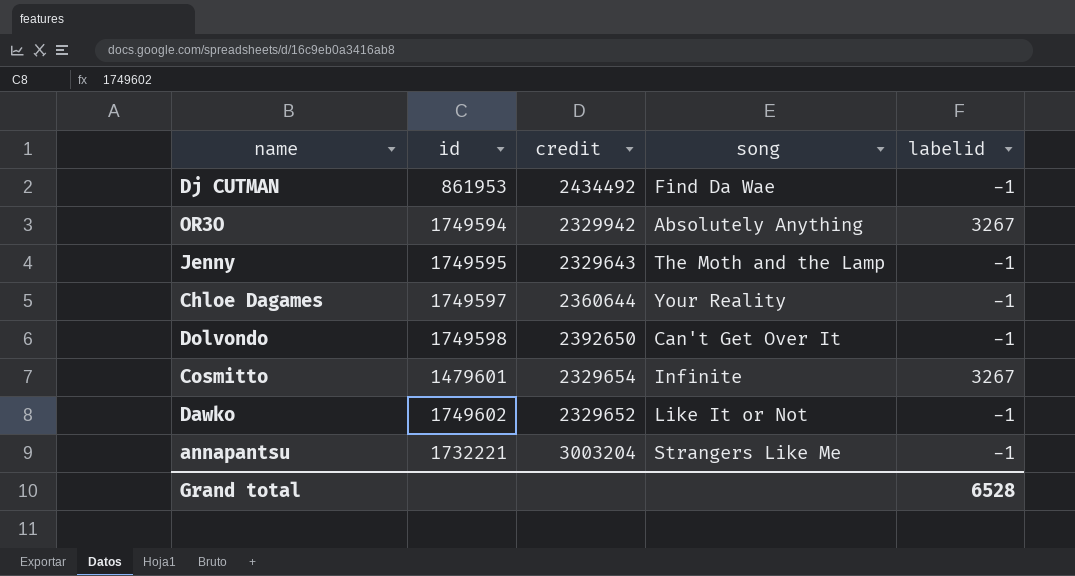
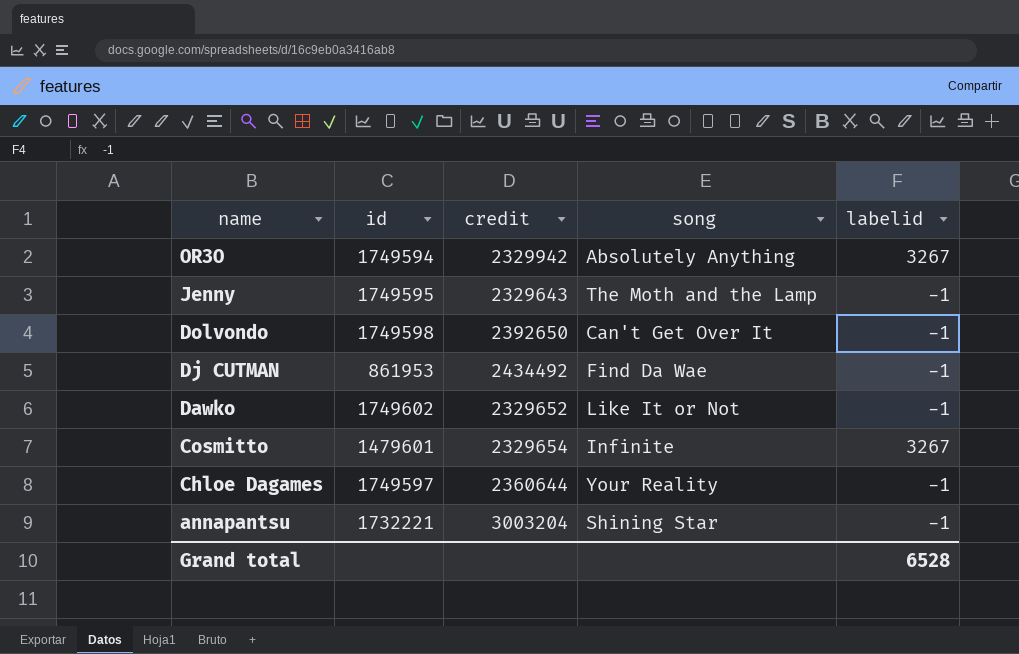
row order: none -> name descending
annapantsu | song: Strangers Like Me -> Shining Star

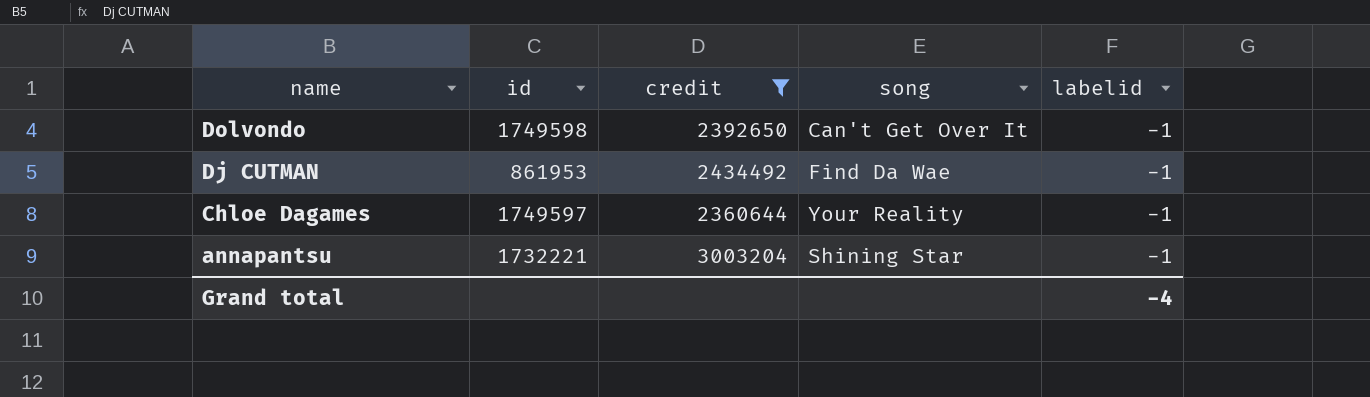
filter: none -> credit >= 2360644
Grand total | labelid: 6528 -> -4

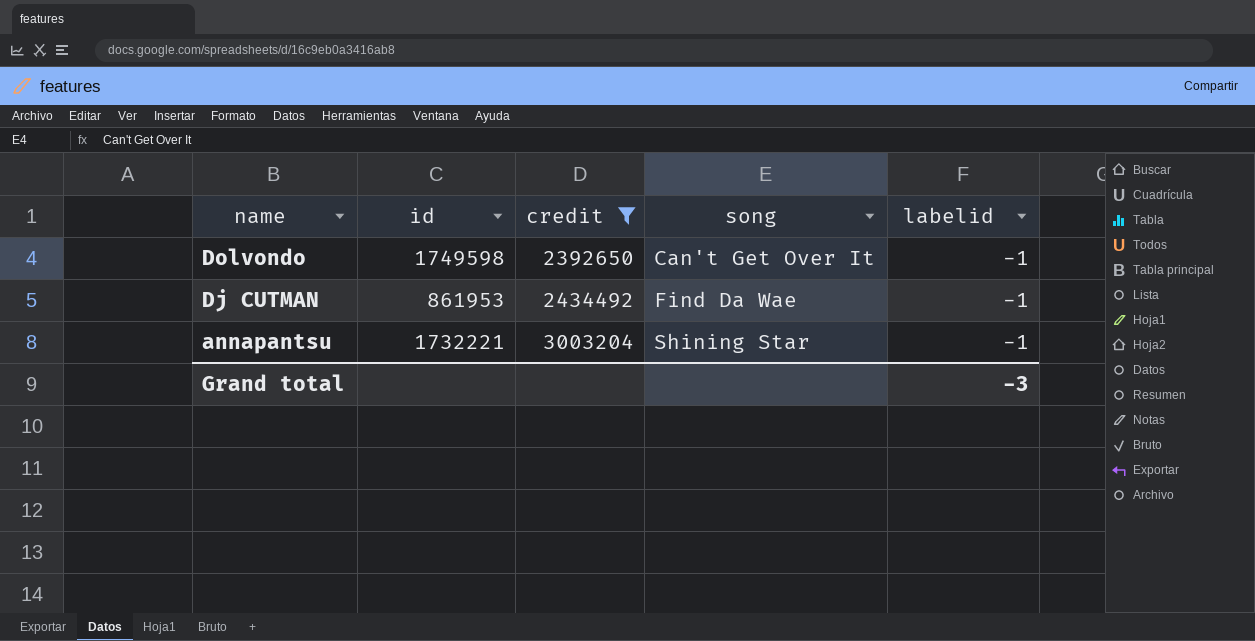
row Chloe Dagames: 1749597 | 2360644 | Your Reality | -1 -> none
Grand total | labelid: -4 -> -3

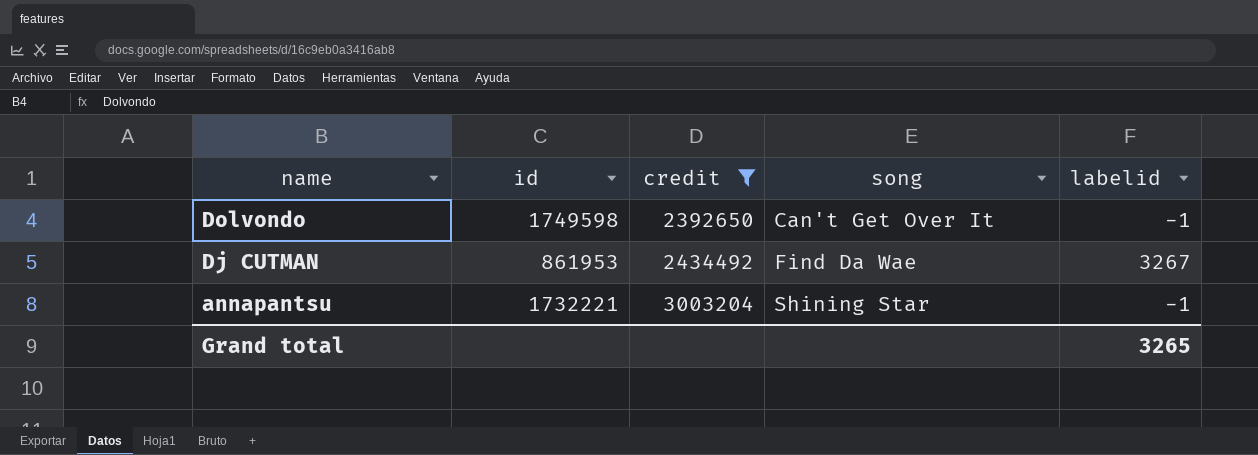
Dj CUTMAN | labelid: -1 -> 3267
Grand total | labelid: -3 -> 3265

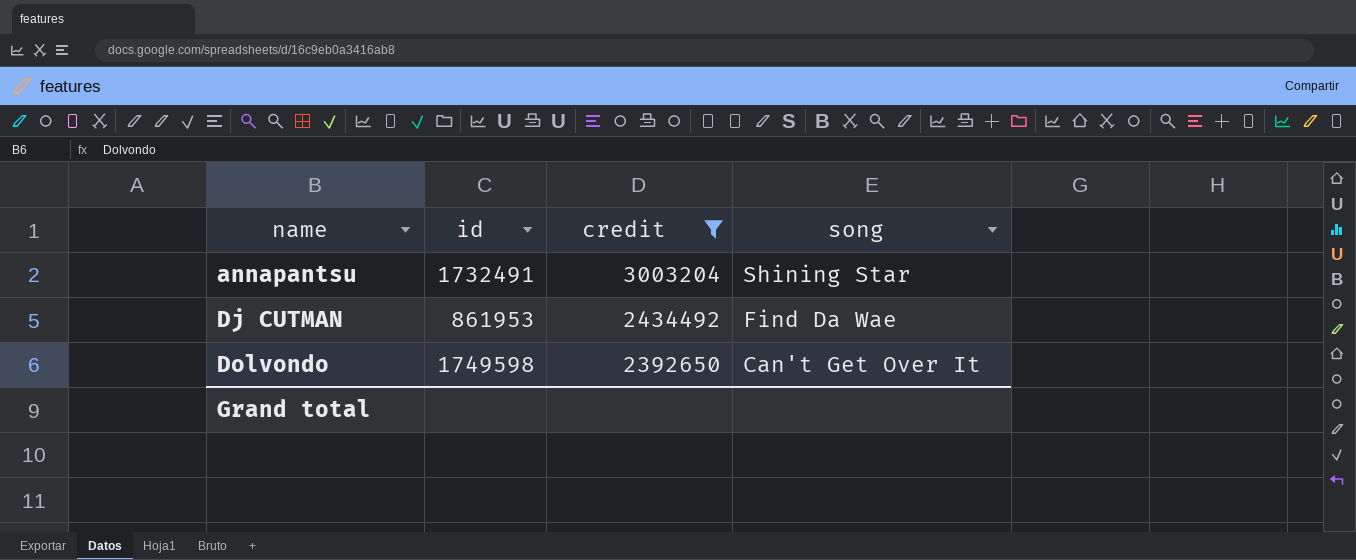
row order: name descending -> name ascending
column labelid | position: 5 -> none
annapantsu | id: 1732221 -> 1732491

